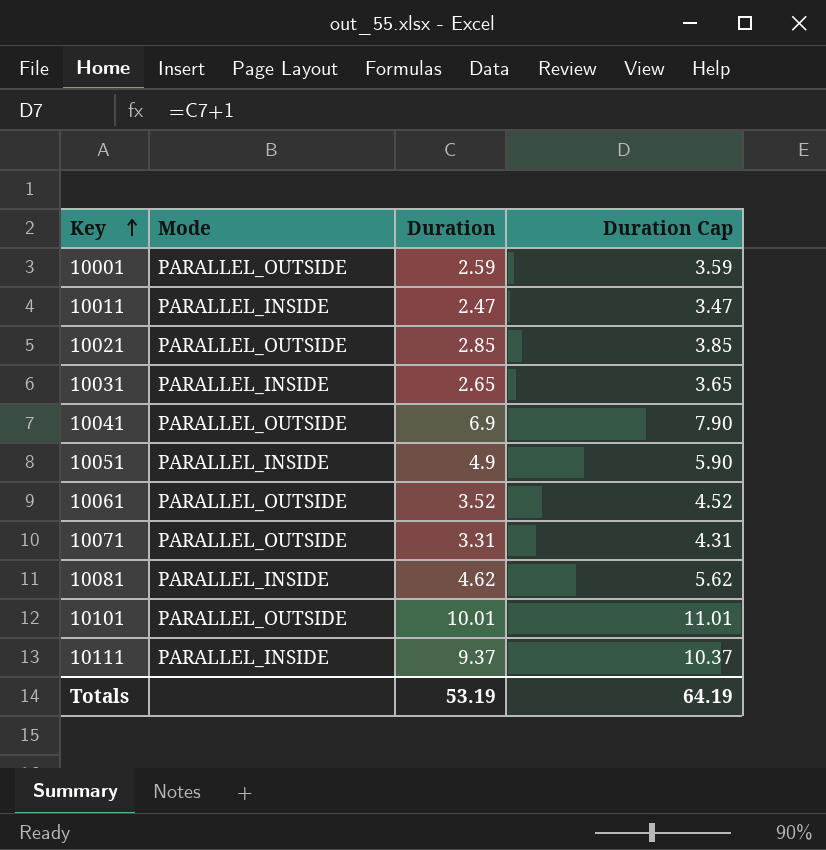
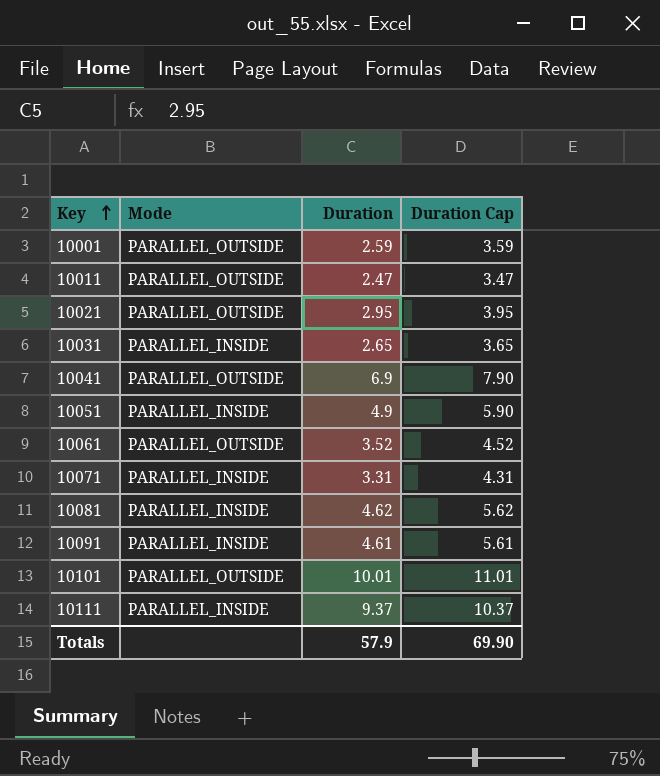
10011 | Mode: PARALLEL_INSIDE -> PARALLEL_OUTSIDE
10021 | Duration: 2.85 -> 2.95
10021 | Duration Cap: 3.85 -> 3.95
10071 | Mode: PARALLEL_OUTSIDE -> PARALLEL_INSIDE
row 10091: none -> PARALLEL_INSIDE | 4.61 | 5.61
Totals | Duration: 53.19 -> 57.9
Totals | Duration Cap: 64.19 -> 69.90

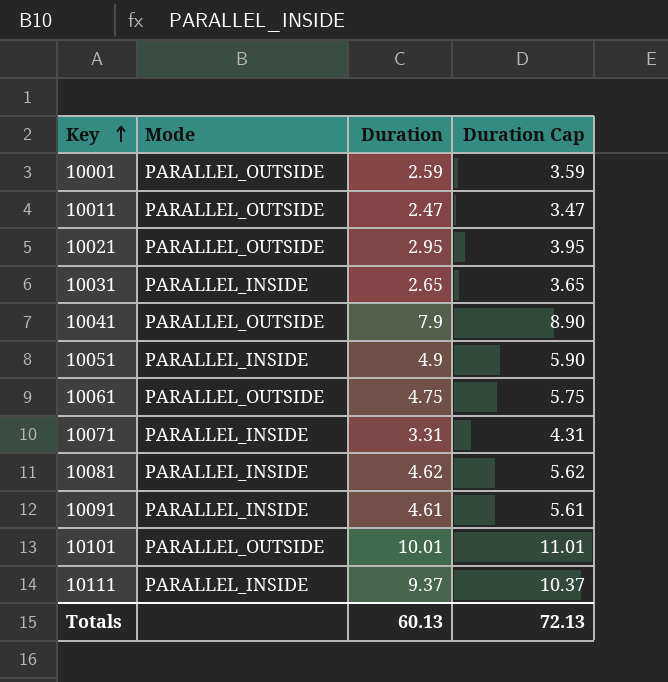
10041 | Duration: 6.9 -> 7.9
10041 | Duration Cap: 7.90 -> 8.90
10061 | Duration: 3.52 -> 4.75
10061 | Duration Cap: 4.52 -> 5.75
Totals | Duration: 57.9 -> 60.13
Totals | Duration Cap: 69.90 -> 72.13

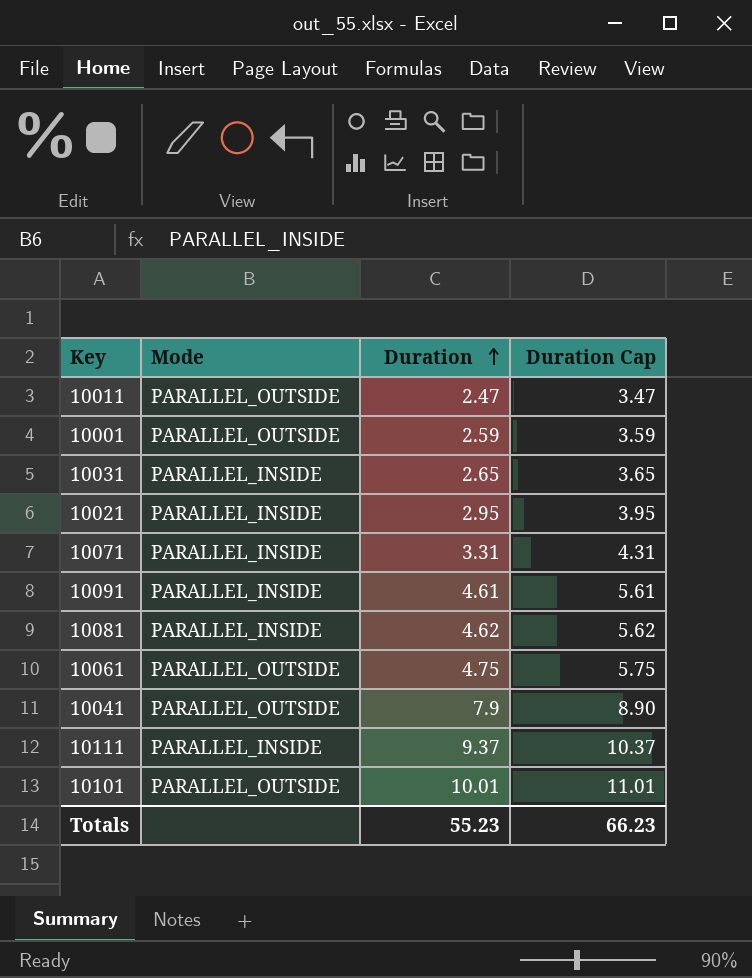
row order: Key ascending -> Duration ascending
row 10051: PARALLEL_INSIDE | 4.9 | 5.90 -> none
10021 | Mode: PARALLEL_OUTSIDE -> PARALLEL_INSIDE
Totals | Duration: 60.13 -> 55.23
Totals | Duration Cap: 72.13 -> 66.23

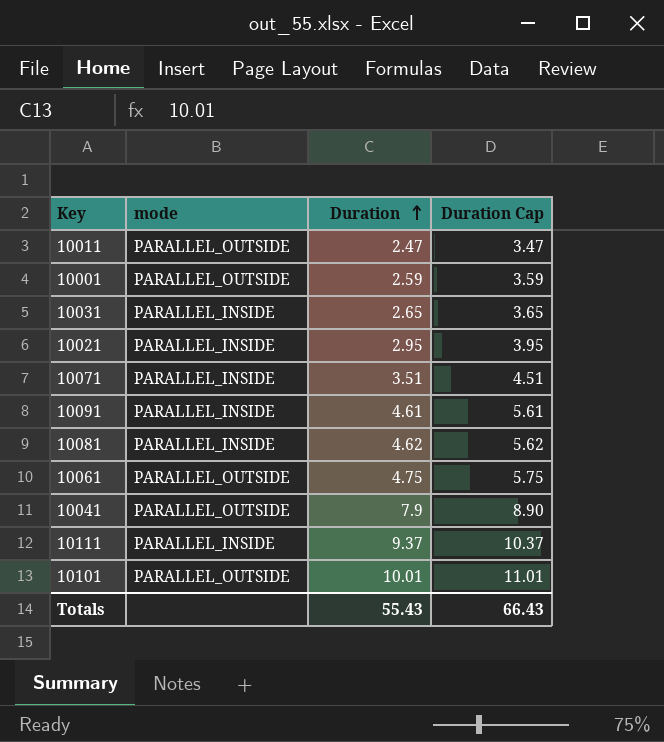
column name: Mode -> mode
10071 | Duration: 3.31 -> 3.51
10071 | Duration Cap: 4.31 -> 4.51
Totals | Duration: 55.23 -> 55.43
Totals | Duration Cap: 66.23 -> 66.43

